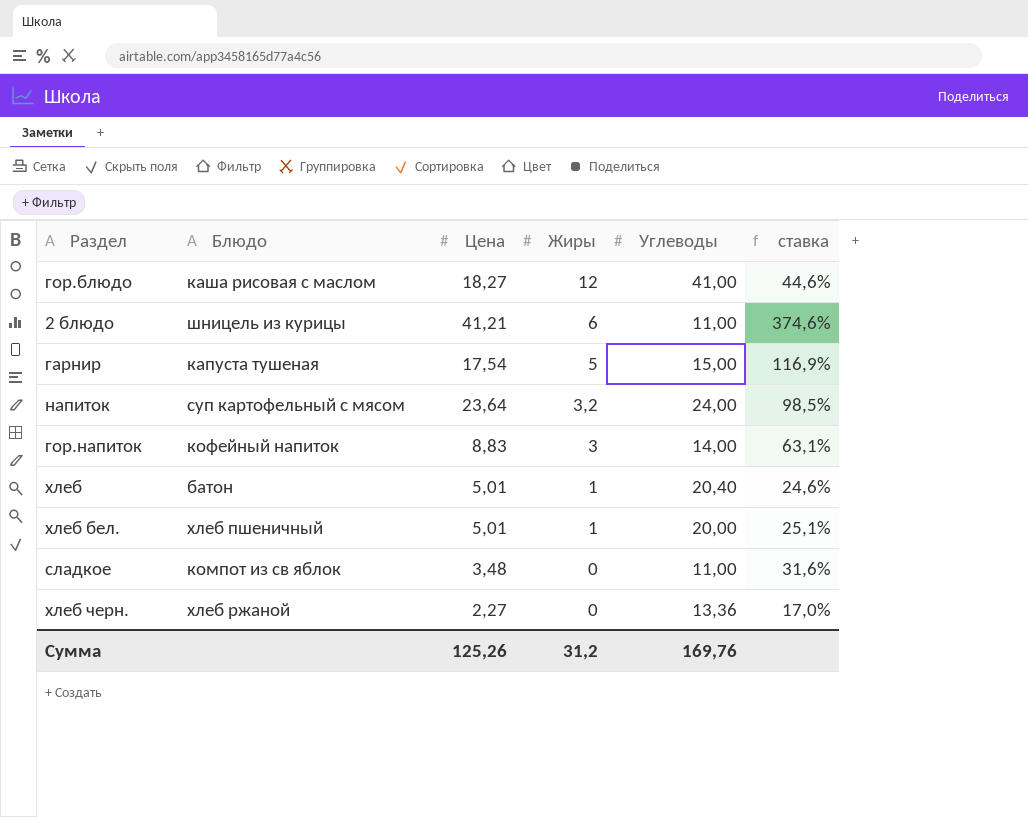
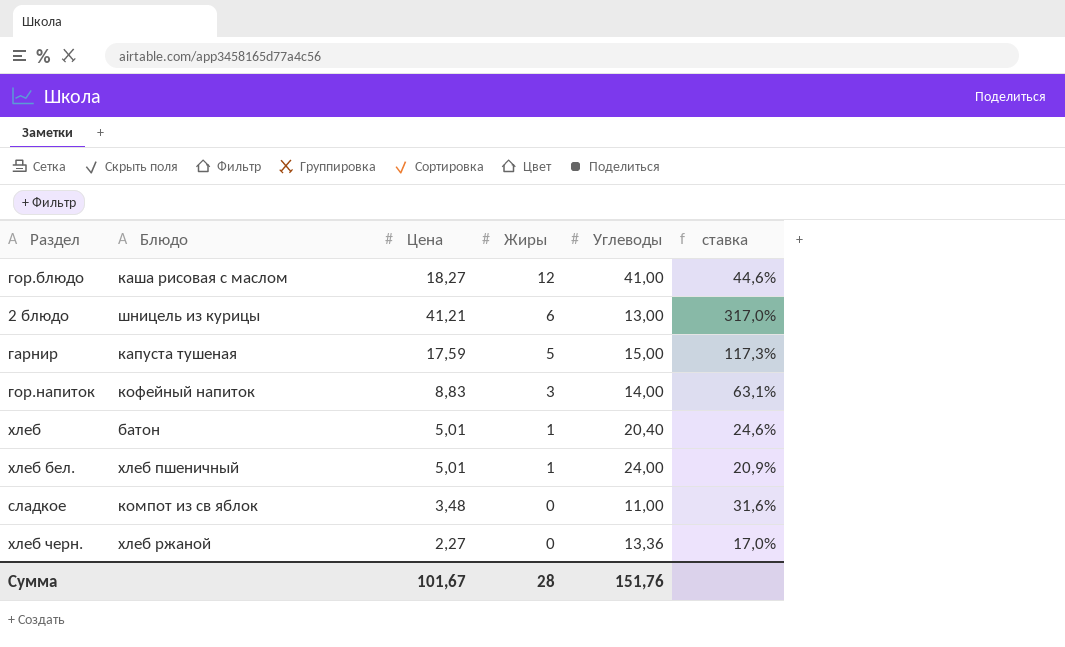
row напиток: суп картофельный с мясом | 23,64 | 3,2 | 24,00 | 98,5% -> none
2 блюдо | Углеводы: 11,00 -> 13,00
2 блюдо | ставка: 374,6% -> 317,0%
гарнир | Цена: 17,54 -> 17,59
гарнир | ставка: 116,9% -> 117,3%
хлеб бел. | Углеводы: 20,00 -> 24,00
хлеб бел. | ставка: 25,1% -> 20,9%
Сумма | Цена: 125,26 -> 101,67
Сумма | Жиры: 31,2 -> 28
Сумма | Углеводы: 169,76 -> 151,76

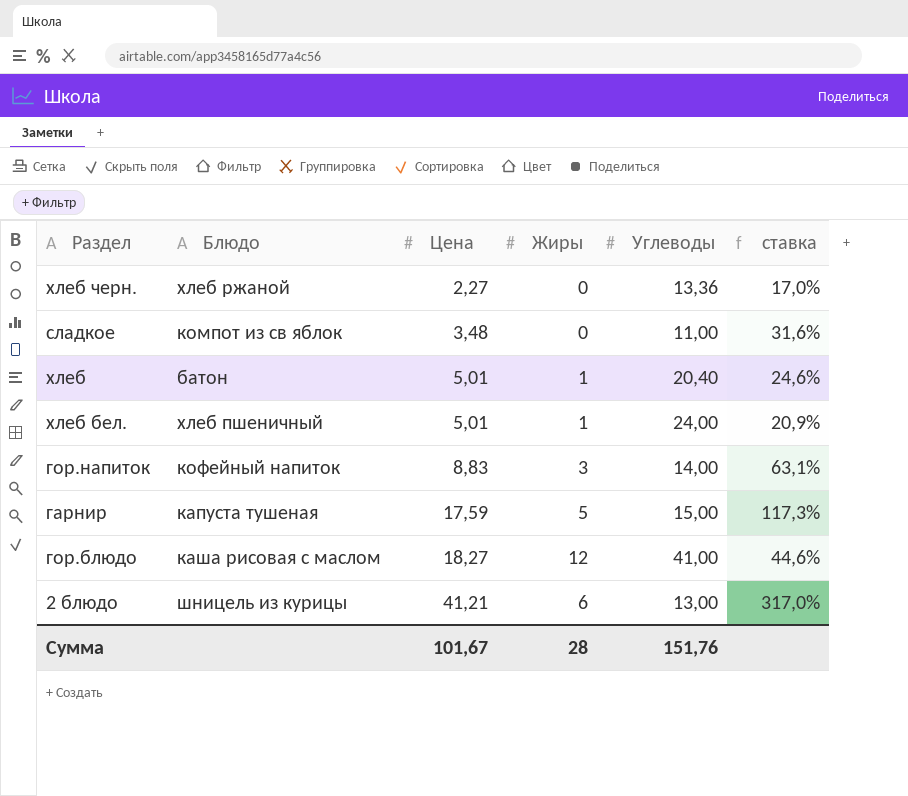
row order: Жиры descending -> Цена ascending

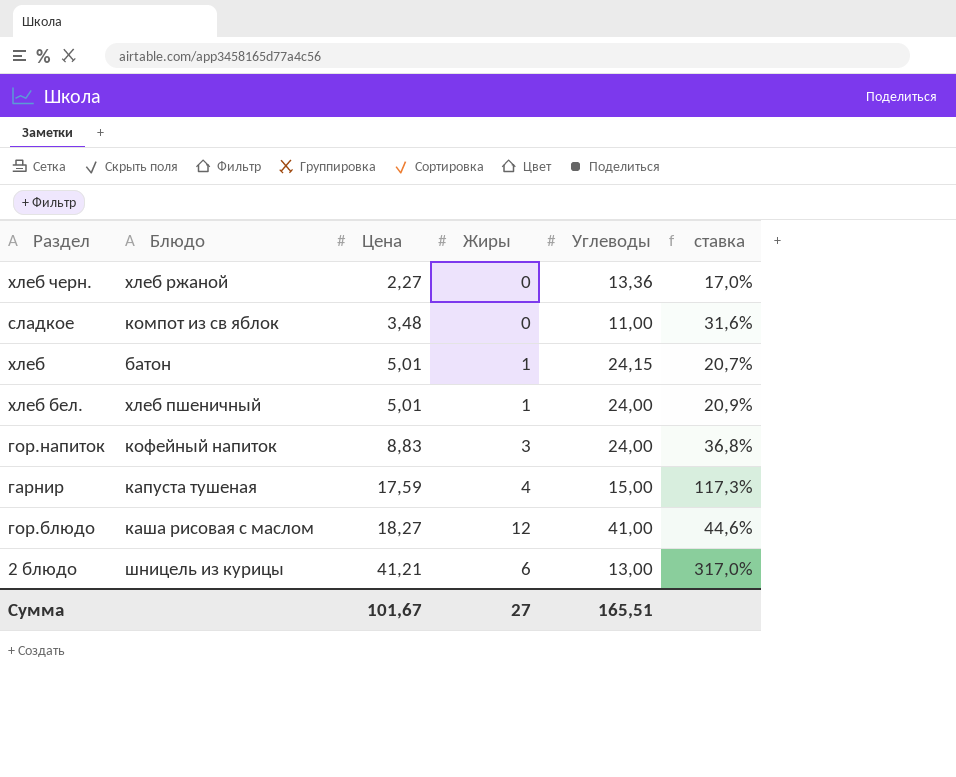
хлеб | Углеводы: 20,40 -> 24,15
хлеб | ставка: 24,6% -> 20,7%
гор.напиток | Углеводы: 14,00 -> 24,00
гор.напиток | ставка: 63,1% -> 36,8%
гарнир | Жиры: 5 -> 4
Сумма | Жиры: 28 -> 27
Сумма | Углеводы: 151,76 -> 165,51

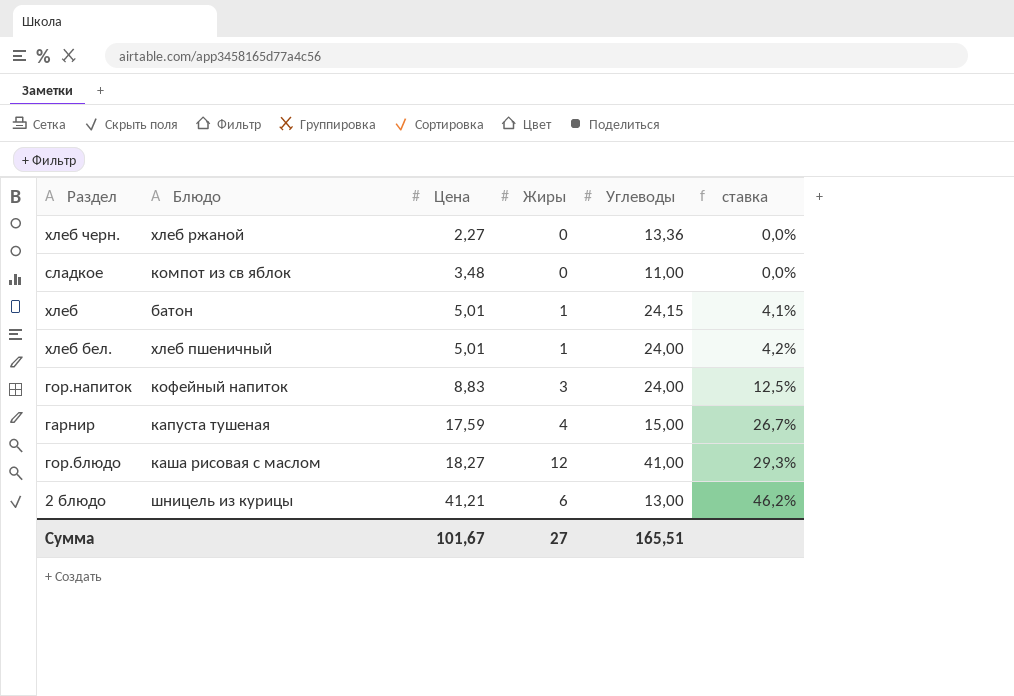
column ставка | formula: [Цена] / [Углеводы] -> [Жиры] / [Углеводы]

